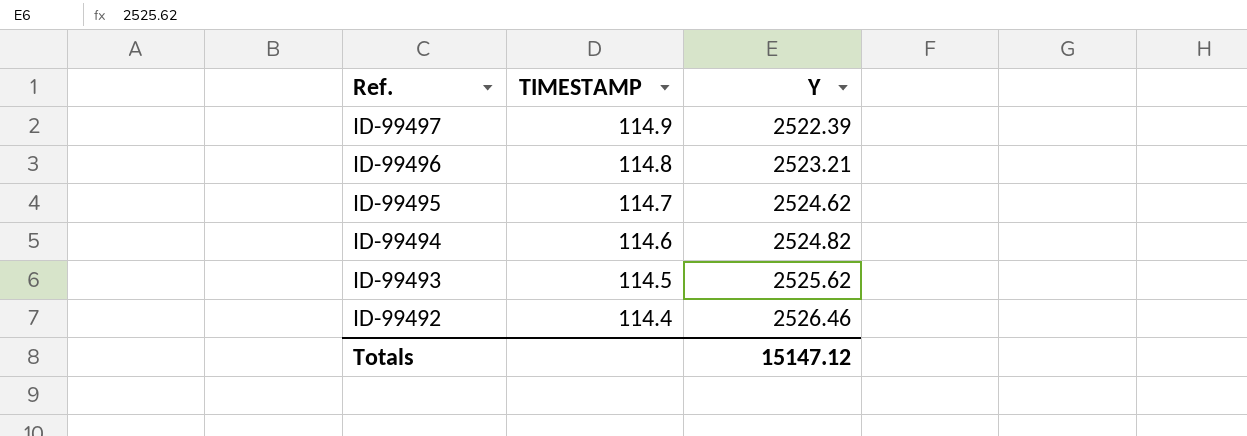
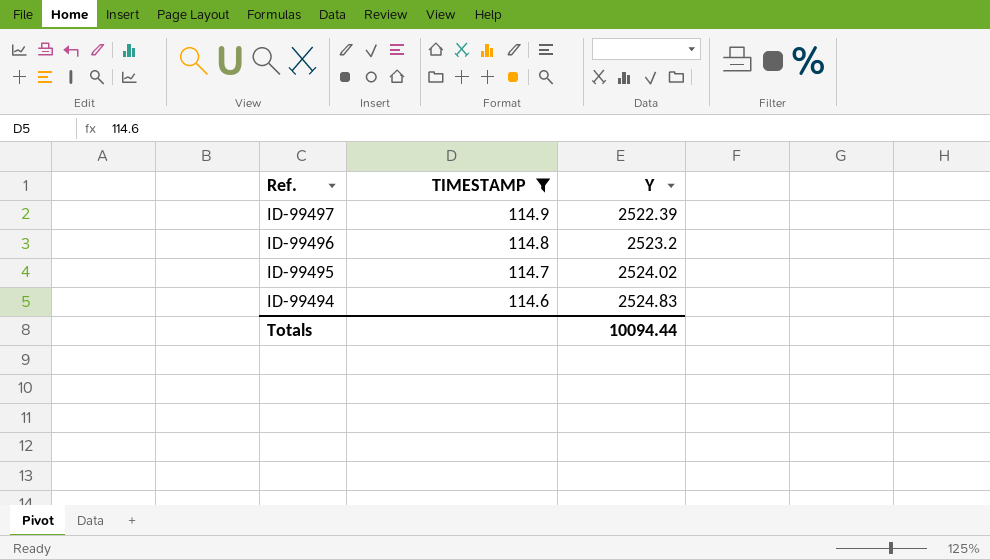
filter: none -> TIMESTAMP >= 114.6
ID-99496 | Y: 2523.21 -> 2523.2
ID-99495 | Y: 2524.62 -> 2524.02
ID-99494 | Y: 2524.82 -> 2524.83
Totals | Y: 15147.12 -> 10094.44

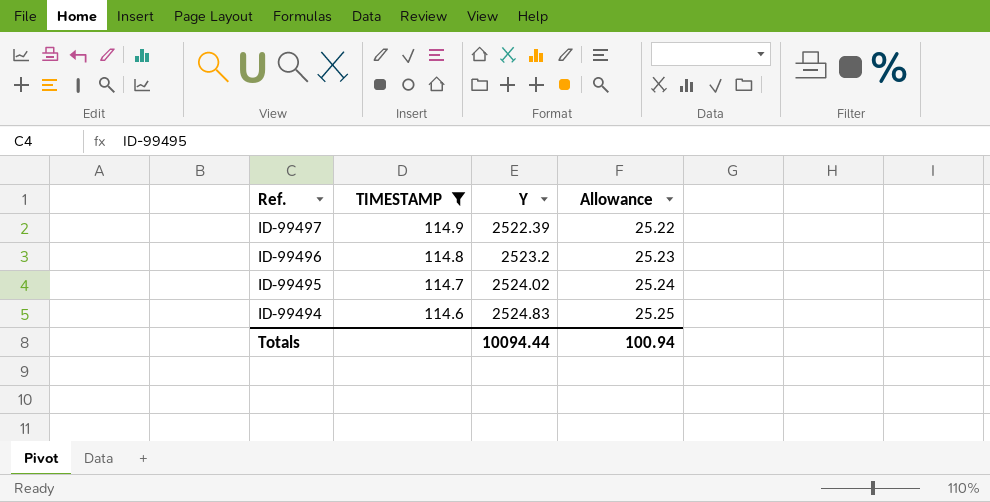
column Allowance | formula: none -> [Y] * 0.01

